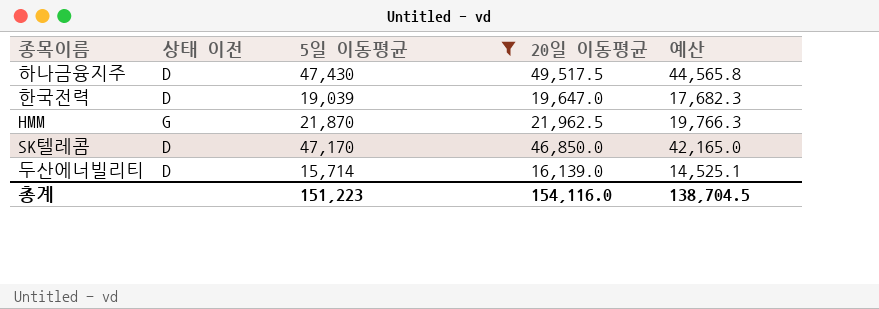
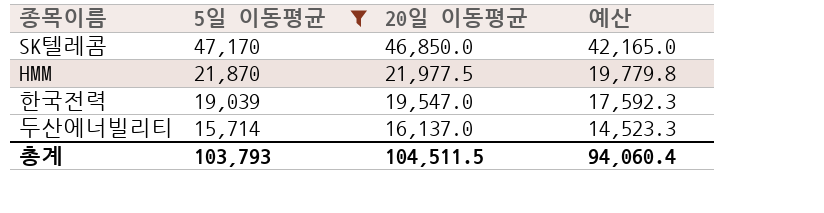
row order: none -> 5일 이동평균 descending
column 상태 이전 | position: 2 -> none
row 하나금융지주: D | 47,430 | 49,517.5 | 44,565.8 -> none
HMM | 20일 이동평균: 21,962.5 -> 21,977.5
HMM | 예산: 19,766.3 -> 19,779.8
한국전력 | 20일 이동평균: 19,647.0 -> 19,547.0
한국전력 | 예산: 17,682.3 -> 17,592.3
두산에너빌리티 | 20일 이동평균: 16,139.0 -> 16,137.0
두산에너빌리티 | 예산: 14,525.1 -> 14,523.3
총계 | 5일 이동평균: 151,223 -> 103,793
총계 | 20일 이동평균: 154,116.0 -> 104,511.5
총계 | 예산: 138,704.5 -> 94,060.4

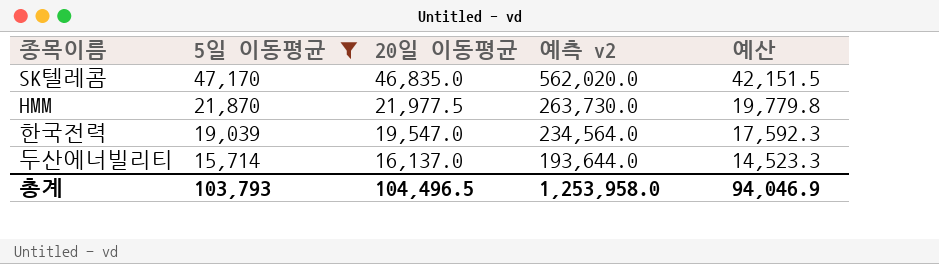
column 예측 v2 | formula: none -> [20일 이동평균] * 12
SK텔레콤 | 20일 이동평균: 46,850.0 -> 46,835.0
SK텔레콤 | 예산: 42,165.0 -> 42,151.5
총계 | 20일 이동평균: 104,511.5 -> 104,496.5
총계 | 예산: 94,060.4 -> 94,046.9

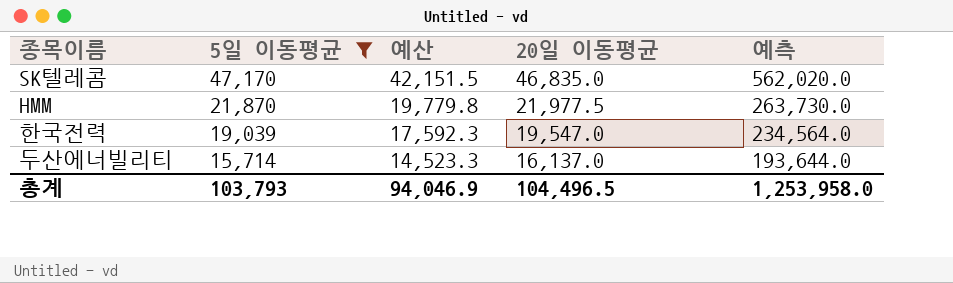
column 예산 | position: 5 -> 3
column name: 예측 v2 -> 예측

